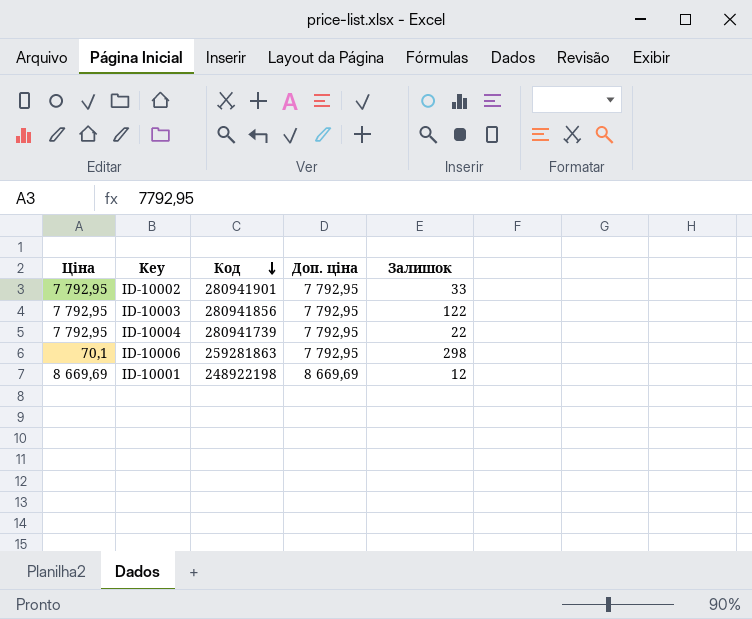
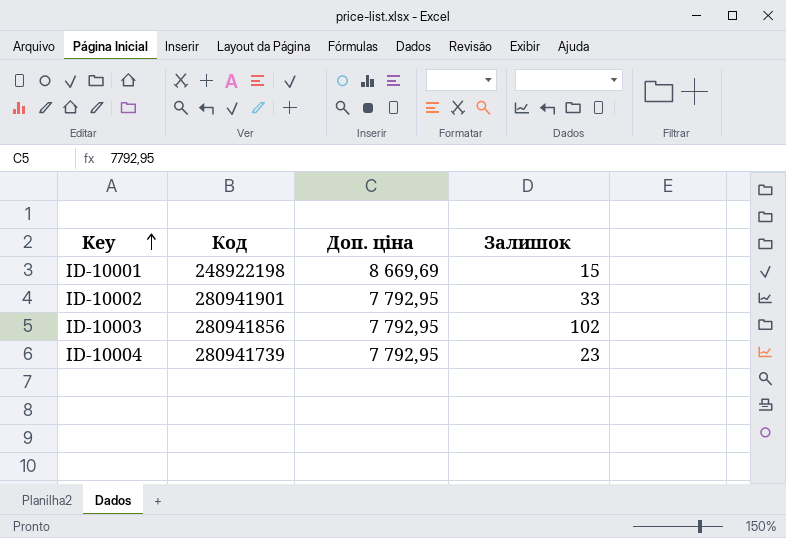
row order: Код descending -> Key ascending
column Ціна | position: 1 -> none
row ID-10006: 70,1 | 259281863 | 7 792,95 | 298 -> none
ID-10001 | Залишок: 12 -> 15
ID-10003 | Залишок: 122 -> 102
ID-10004 | Залишок: 22 -> 23

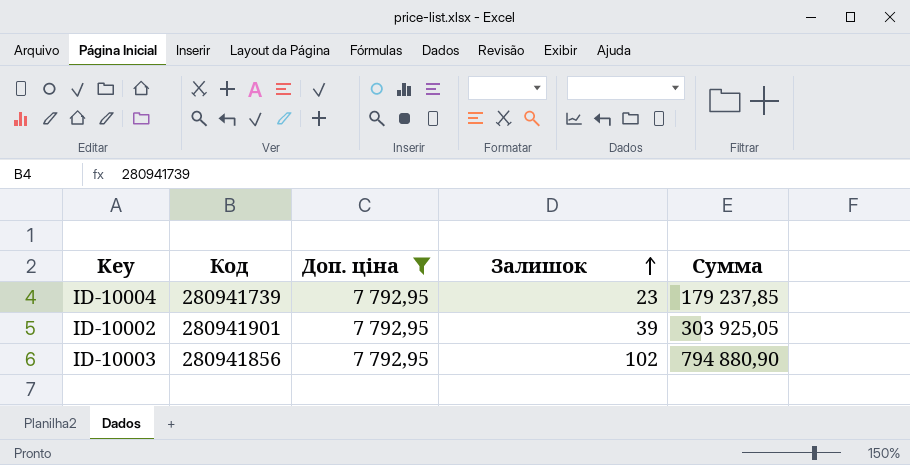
filter: none -> Доп. ціна = 7 792,95
row order: Key ascending -> Залишок ascending
column Сумма | formula: none -> [Доп. ціна] * [Залишок]
ID-10002 | Залишок: 33 -> 39

